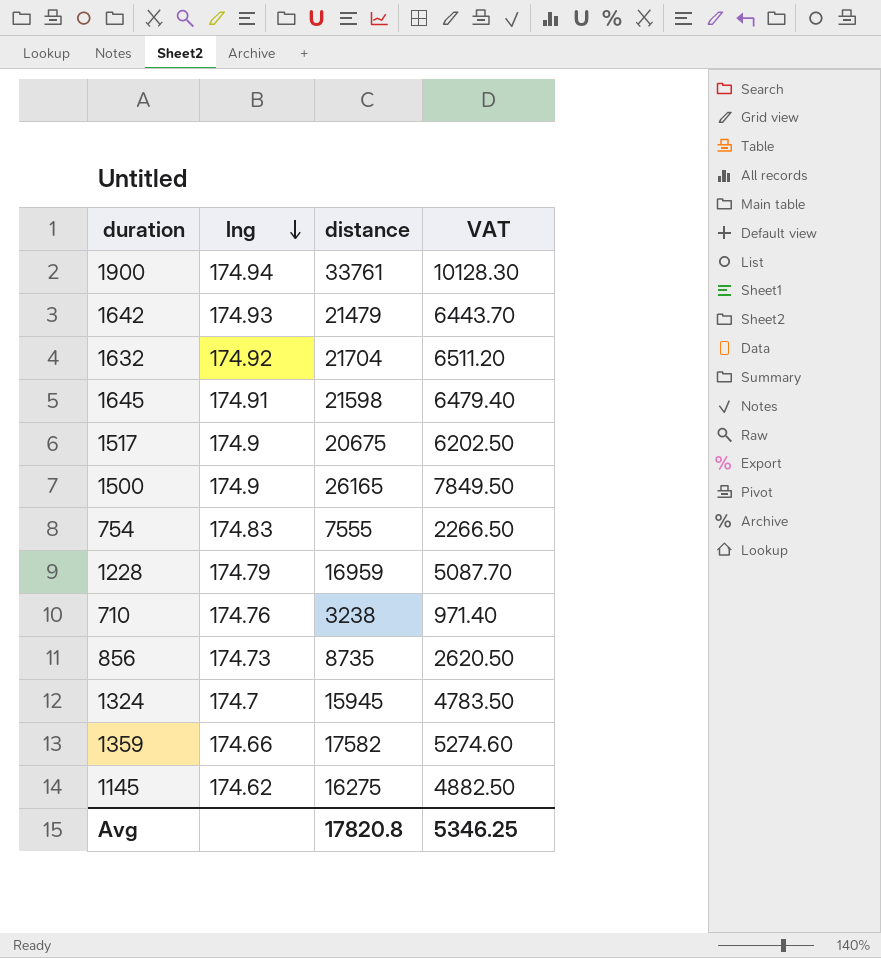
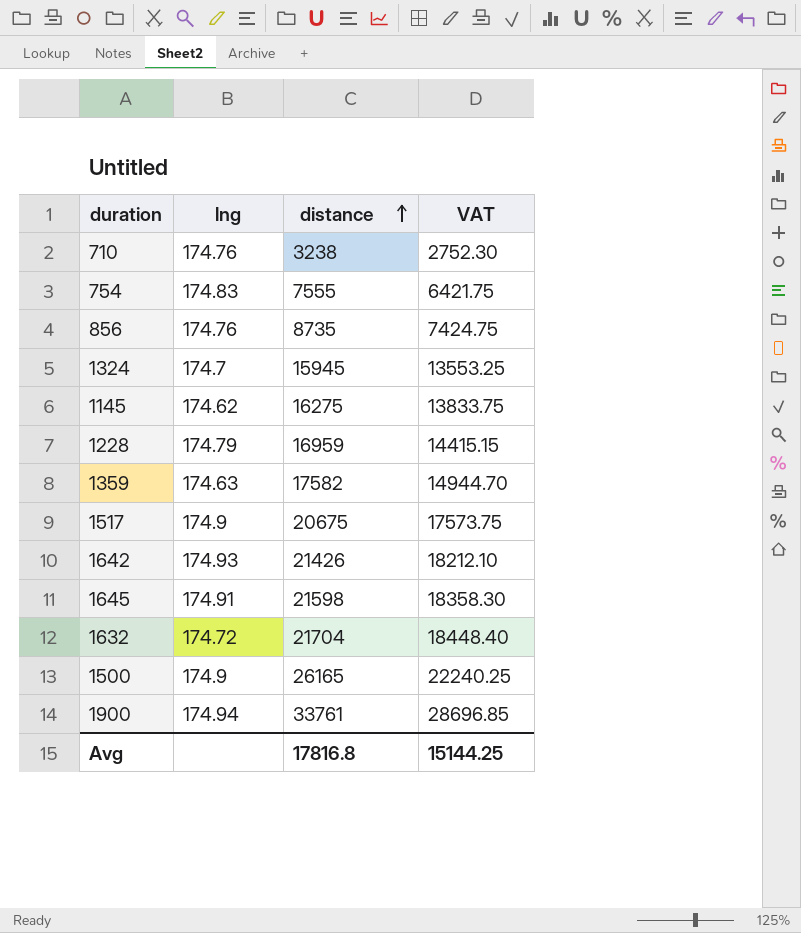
row order: lng descending -> distance ascending
column VAT | formula: [distance] * 0.3 -> [distance] * 0.85
856 | lng: 174.73 -> 174.76
1359 | lng: 174.66 -> 174.63
1642 | distance: 21479 -> 21426
1632 | lng: 174.92 -> 174.72
Avg | distance: 17820.8 -> 17816.8
Avg | VAT: 5346.25 -> 15144.25

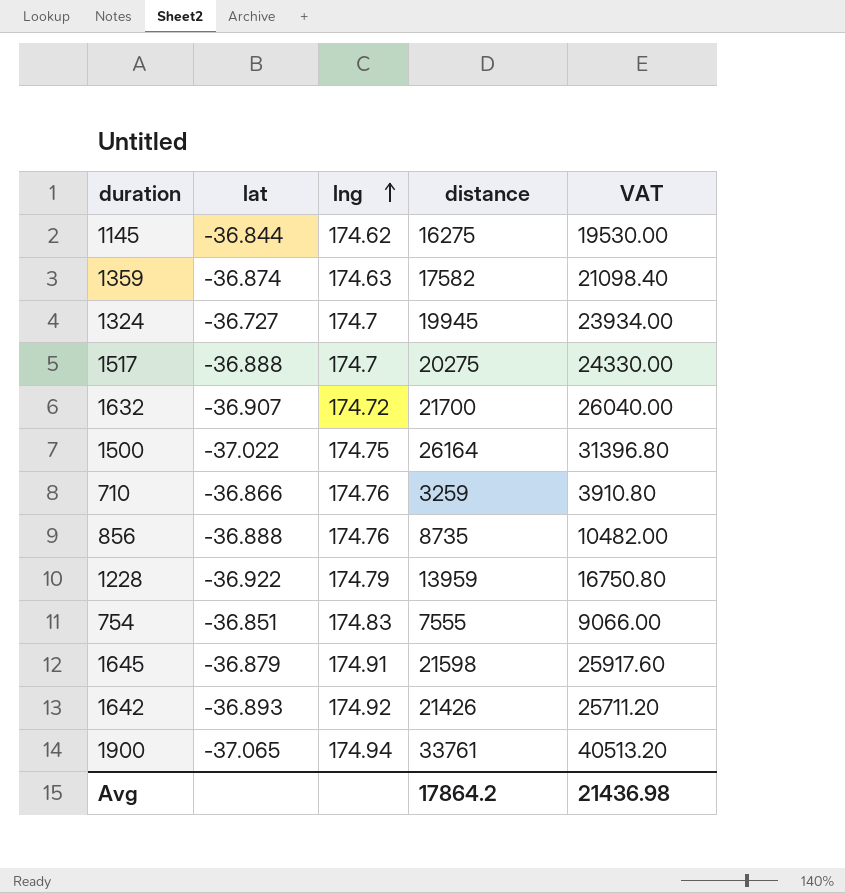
row order: distance ascending -> lng ascending
column lat | position: none -> 2
column VAT | formula: [distance] * 0.85 -> [distance] * 1.2
1324 | distance: 15945 -> 19945
1517 | lng: 174.9 -> 174.7
1517 | distance: 20675 -> 20275
1632 | distance: 21704 -> 21700
1500 | lng: 174.9 -> 174.75
1500 | distance: 26165 -> 26164
710 | distance: 3238 -> 3259
1228 | distance: 16959 -> 13959
1642 | lng: 174.93 -> 174.92
Avg | distance: 17816.8 -> 17864.2
Avg | VAT: 15144.25 -> 21436.98

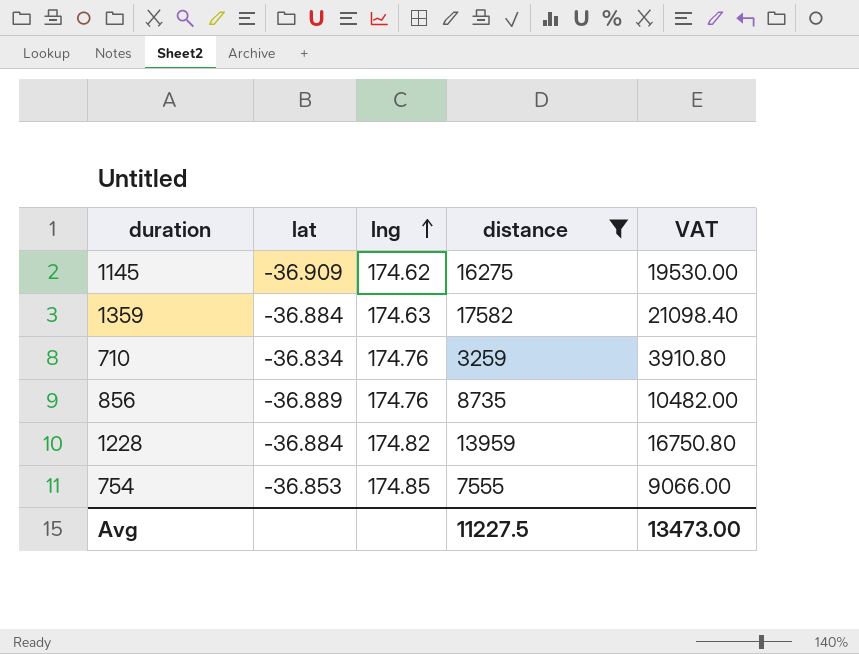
filter: none -> distance <= 17582
1145 | lat: -36.844 -> -36.909
1359 | lat: -36.874 -> -36.884
710 | lat: -36.866 -> -36.834
856 | lat: -36.888 -> -36.889
1228 | lat: -36.922 -> -36.884
1228 | lng: 174.79 -> 174.82
754 | lat: -36.851 -> -36.853
754 | lng: 174.83 -> 174.85
Avg | distance: 17864.2 -> 11227.5
Avg | VAT: 21436.98 -> 13473.00

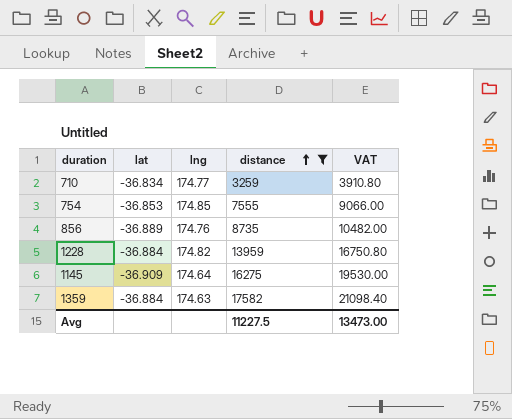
row order: lng ascending -> distance ascending
710 | lng: 174.76 -> 174.77
1145 | lng: 174.62 -> 174.64

